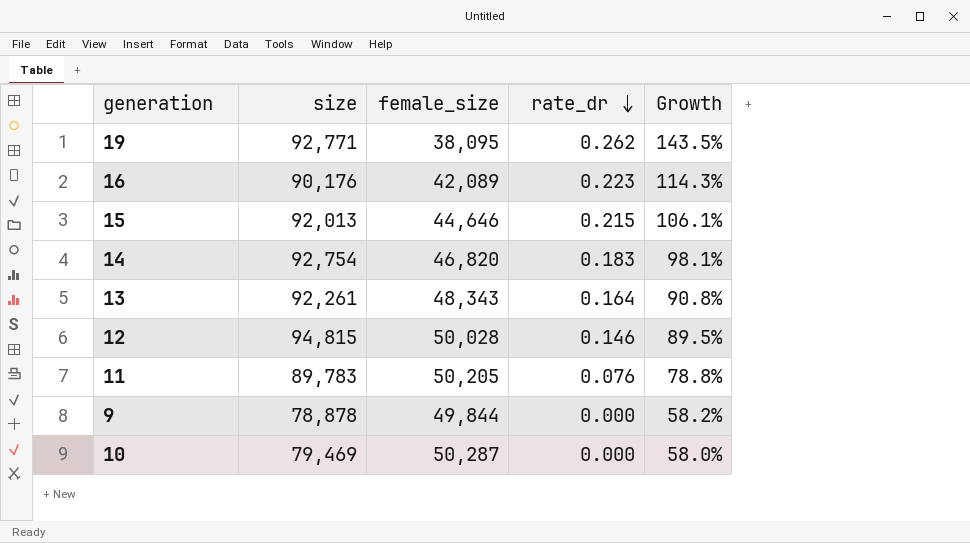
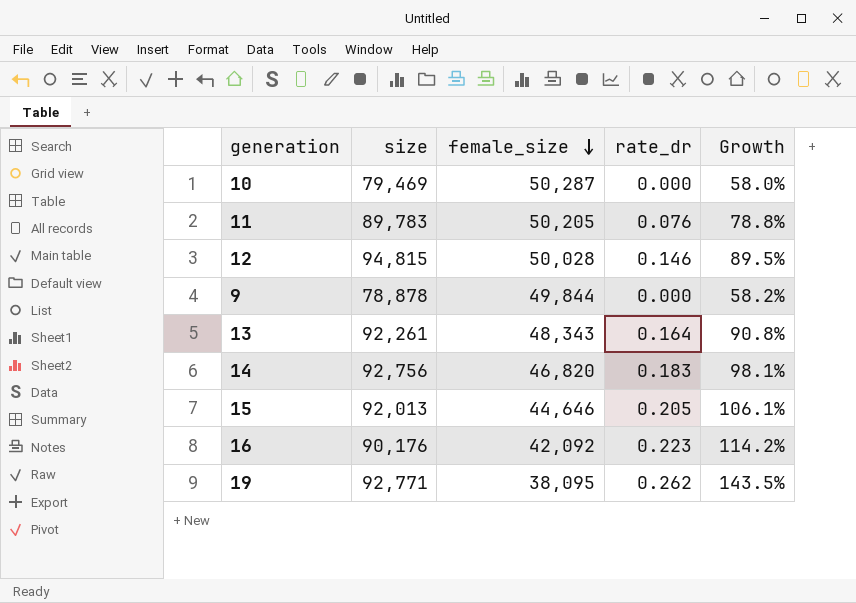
row order: rate_dr descending -> female_size descending
14 | size: 92,754 -> 92,756
15 | rate_dr: 0.215 -> 0.205
16 | female_size: 42,089 -> 42,092
16 | Growth: 114.3% -> 114.2%

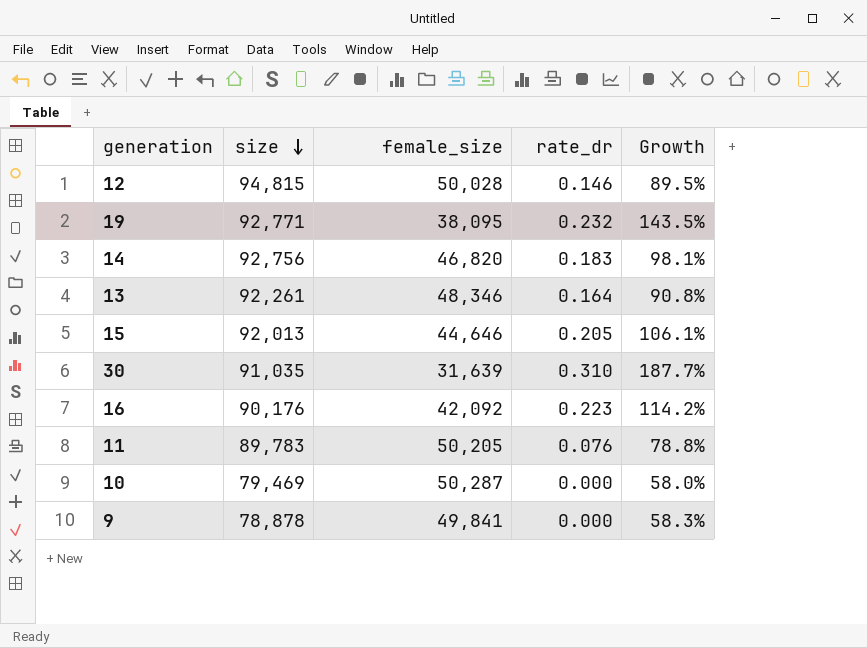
row order: female_size descending -> size descending
19 | rate_dr: 0.262 -> 0.232
13 | female_size: 48,343 -> 48,346
row 30: none -> 91,035 | 31,639 | 0.310 | 187.7%
9 | female_size: 49,844 -> 49,841
9 | Growth: 58.2% -> 58.3%

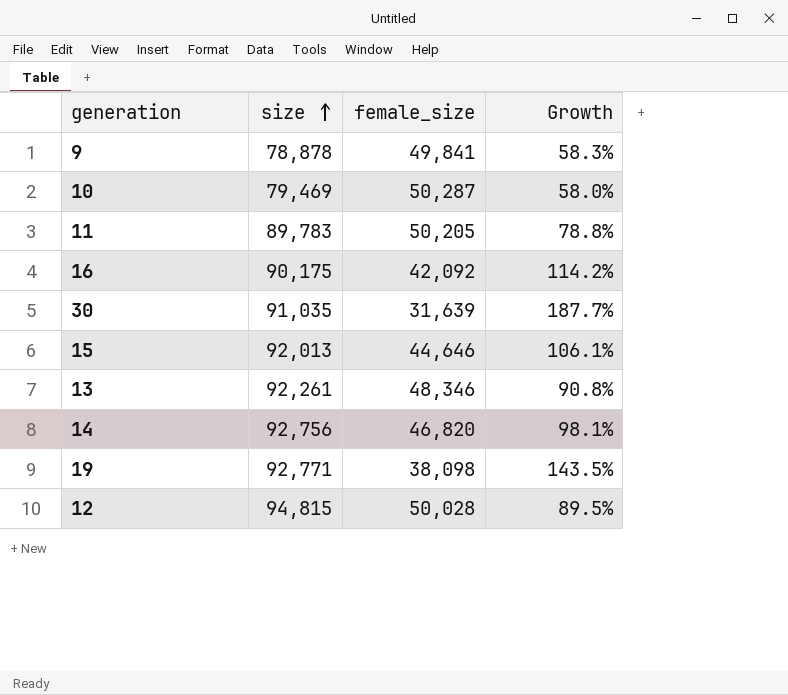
row order: size descending -> size ascending
column rate_dr | position: 4 -> none
16 | size: 90,176 -> 90,175
19 | female_size: 38,095 -> 38,098

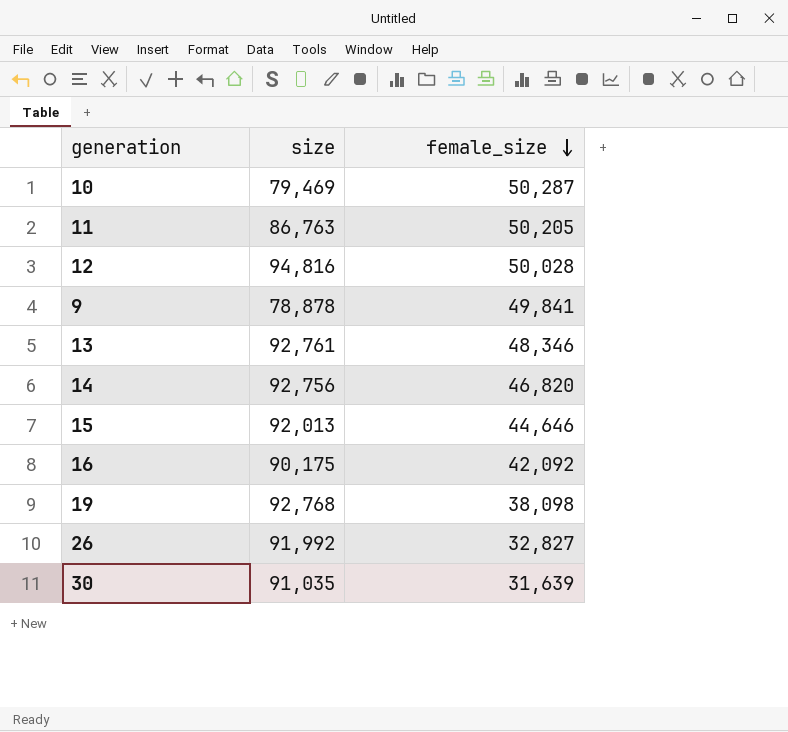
row order: size ascending -> female_size descending
column Growth | formula: ([size] - [female_size]) / [female_size] -> none
11 | size: 89,783 -> 86,763
12 | size: 94,815 -> 94,816
13 | size: 92,261 -> 92,761
19 | size: 92,771 -> 92,768
row 26: none -> 91,992 | 32,827

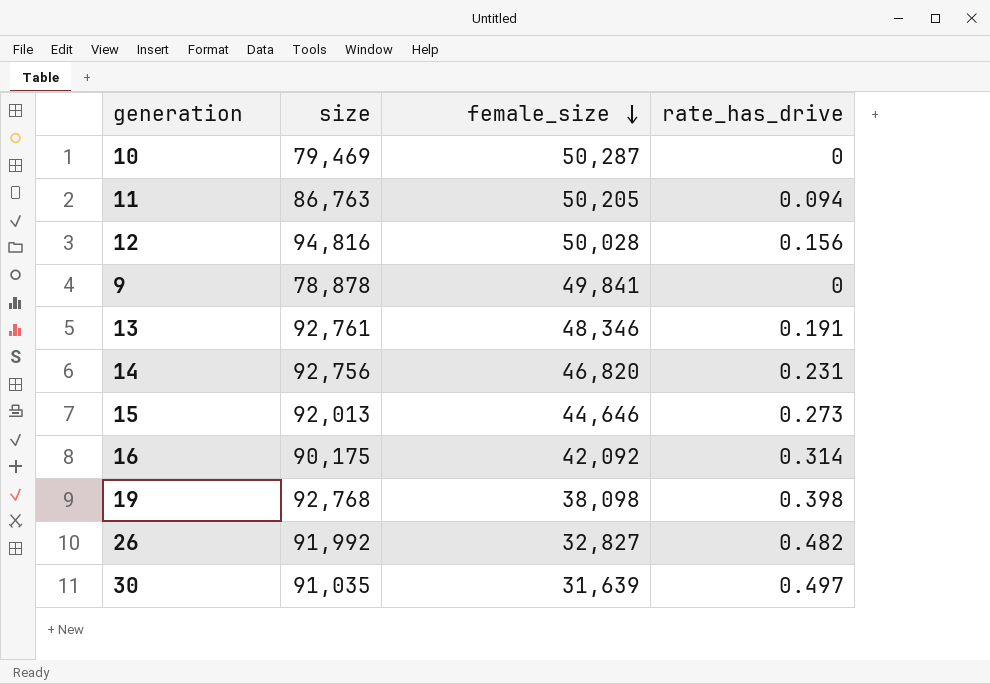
column rate_has_drive | position: none -> 4

